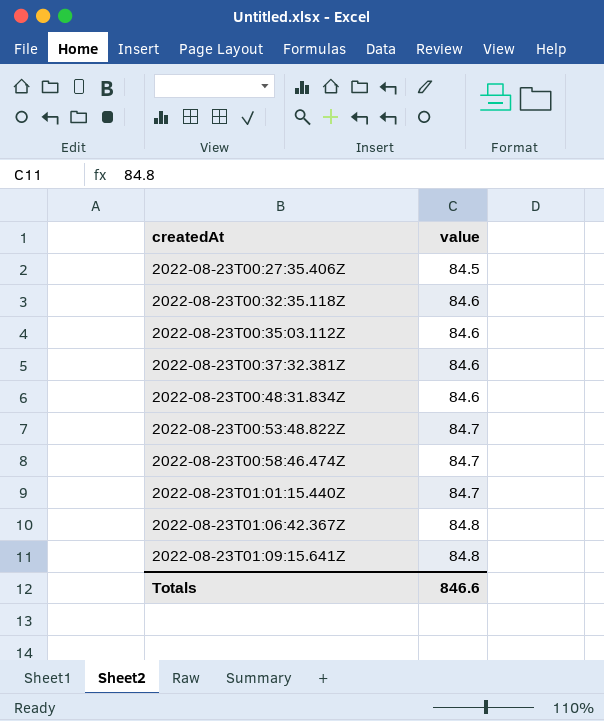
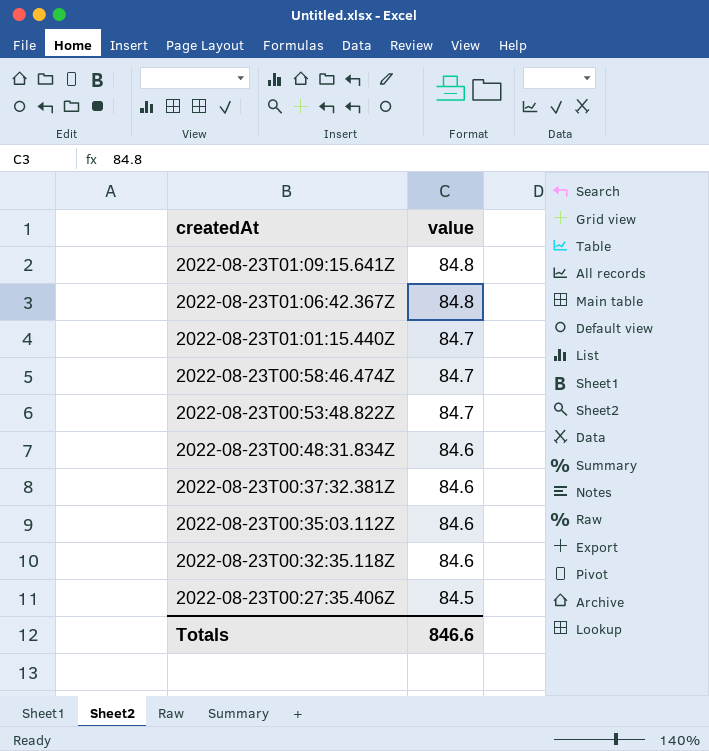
row order: createdAt ascending -> createdAt descending

